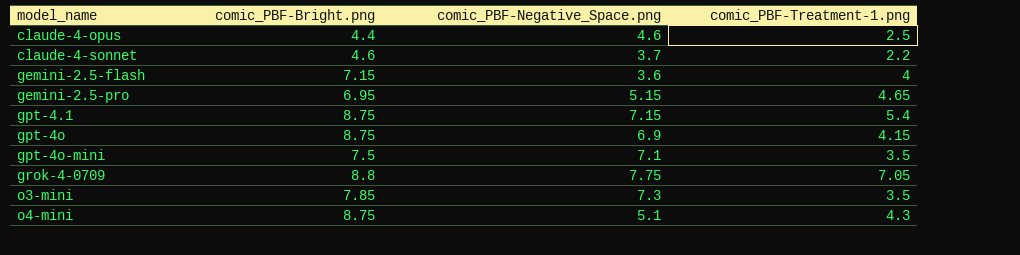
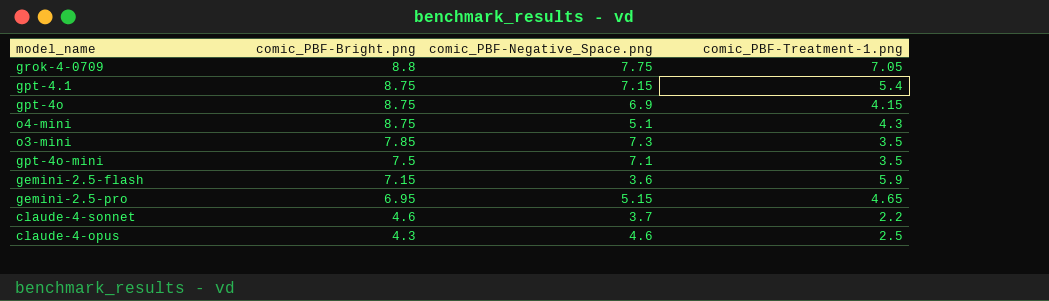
row order: model_name ascending -> comic_PBF-Bright.png descending
gemini-2.5-flash | comic_PBF-Treatment-1.png: 4 -> 5.9
claude-4-opus | comic_PBF-Bright.png: 4.4 -> 4.3

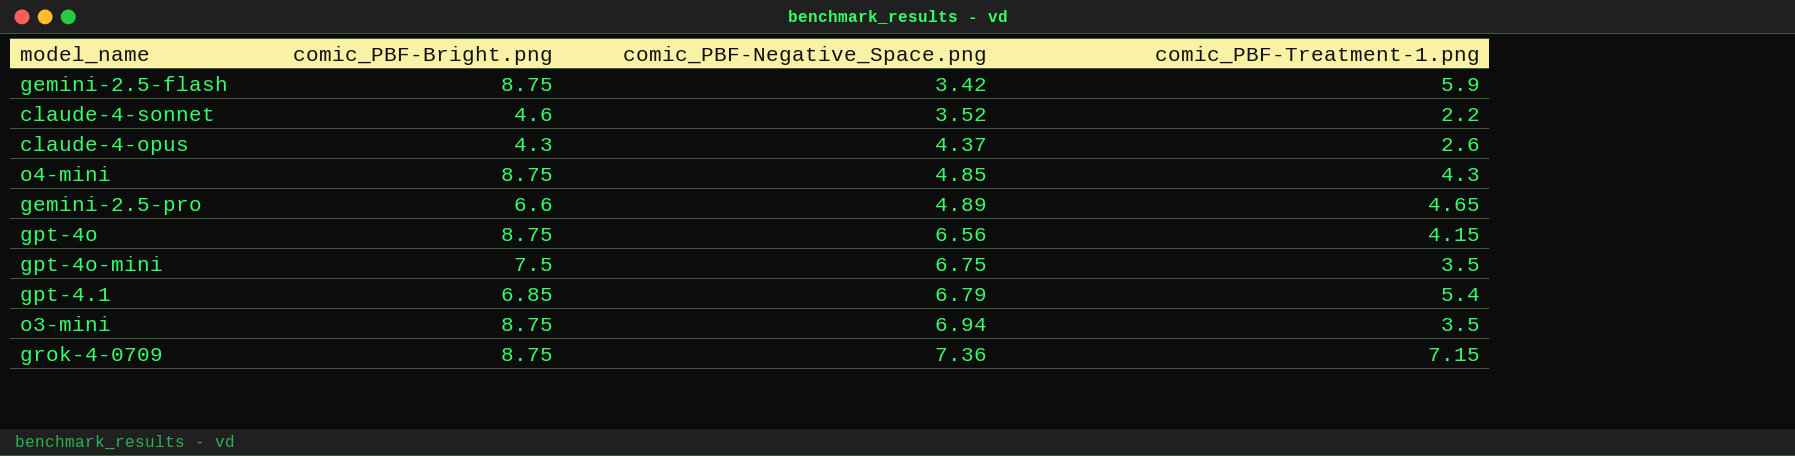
row order: comic_PBF-Bright.png descending -> comic_PBF-Negative_Space.png ascending
gemini-2.5-flash | comic_PBF-Bright.png: 7.15 -> 8.75
gemini-2.5-flash | comic_PBF-Negative_Space.png: 3.6 -> 3.42
claude-4-sonnet | comic_PBF-Negative_Space.png: 3.7 -> 3.52
claude-4-opus | comic_PBF-Negative_Space.png: 4.6 -> 4.37
claude-4-opus | comic_PBF-Treatment-1.png: 2.5 -> 2.6
o4-mini | comic_PBF-Negative_Space.png: 5.1 -> 4.85
gemini-2.5-pro | comic_PBF-Bright.png: 6.95 -> 6.6
gemini-2.5-pro | comic_PBF-Negative_Space.png: 5.15 -> 4.89
gpt-4o | comic_PBF-Negative_Space.png: 6.9 -> 6.56
gpt-4o-mini | comic_PBF-Negative_Space.png: 7.1 -> 6.75
gpt-4.1 | comic_PBF-Bright.png: 8.75 -> 6.85
gpt-4.1 | comic_PBF-Negative_Space.png: 7.15 -> 6.79
o3-mini | comic_PBF-Bright.png: 7.85 -> 8.75
o3-mini | comic_PBF-Negative_Space.png: 7.3 -> 6.94
grok-4-0709 | comic_PBF-Bright.png: 8.8 -> 8.75
grok-4-0709 | comic_PBF-Negative_Space.png: 7.75 -> 7.36
grok-4-0709 | comic_PBF-Treatment-1.png: 7.05 -> 7.15

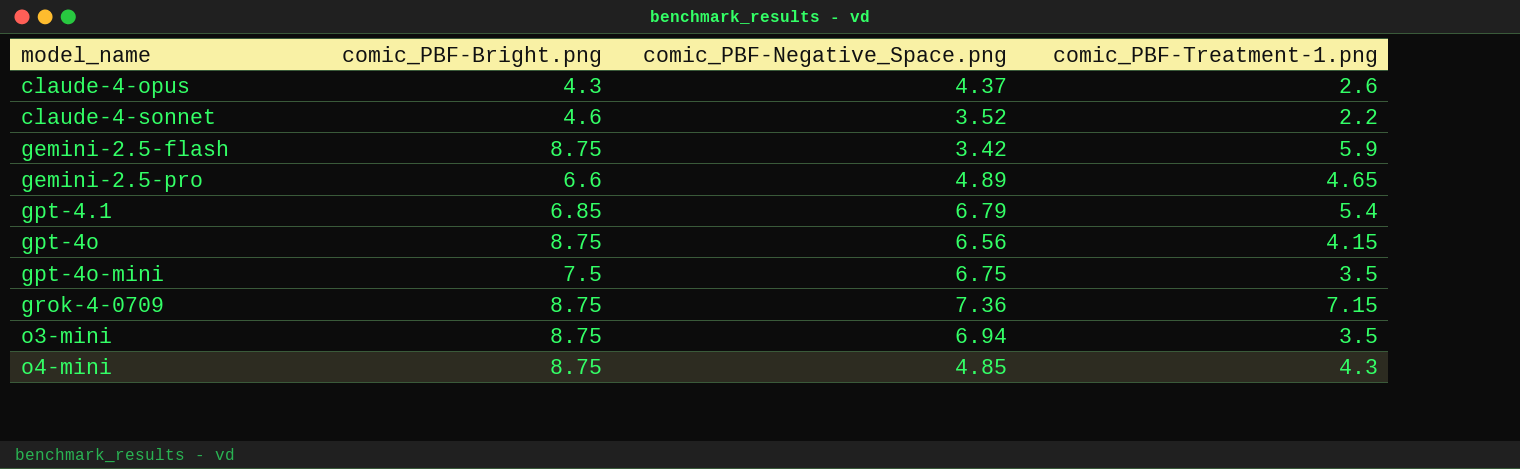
row order: comic_PBF-Negative_Space.png ascending -> model_name ascending

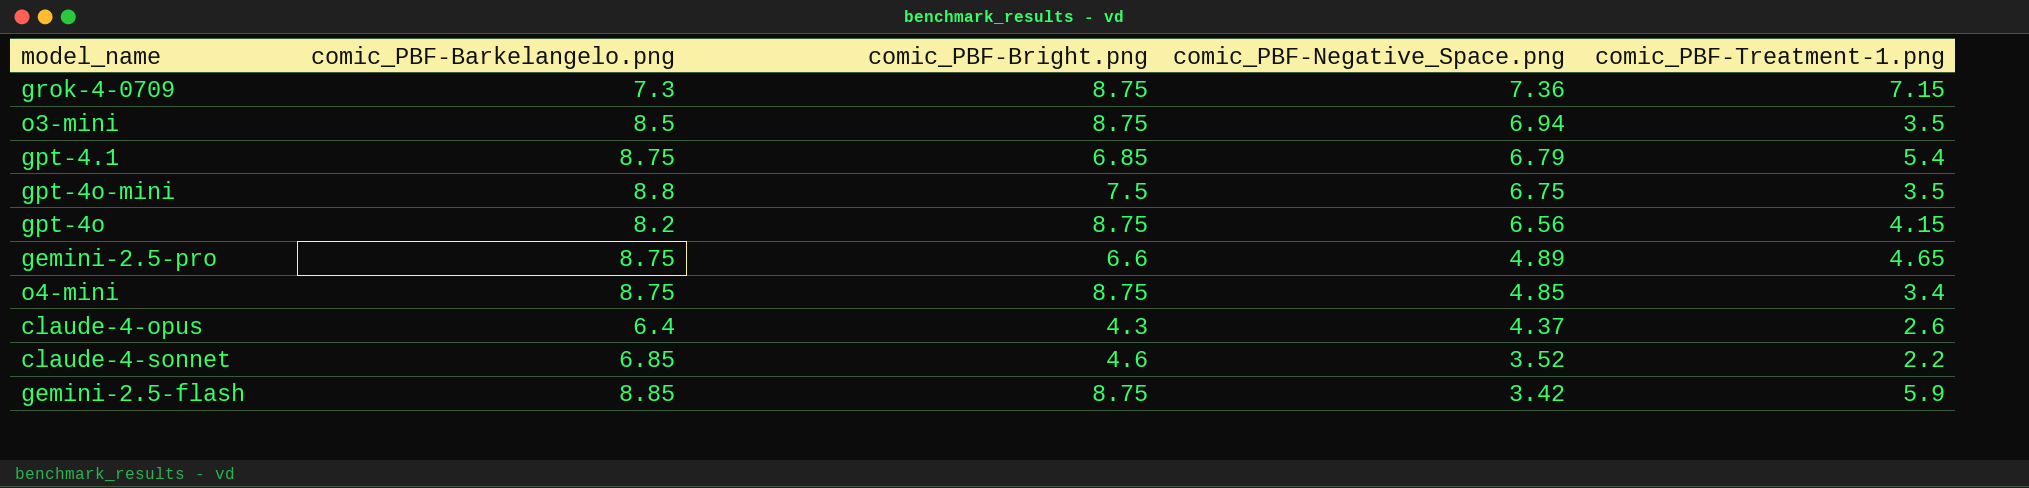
row order: model_name ascending -> comic_PBF-Negative_Space.png descending
column comic_PBF-Barkelangelo.png | position: none -> 2
o4-mini | comic_PBF-Treatment-1.png: 4.3 -> 3.4

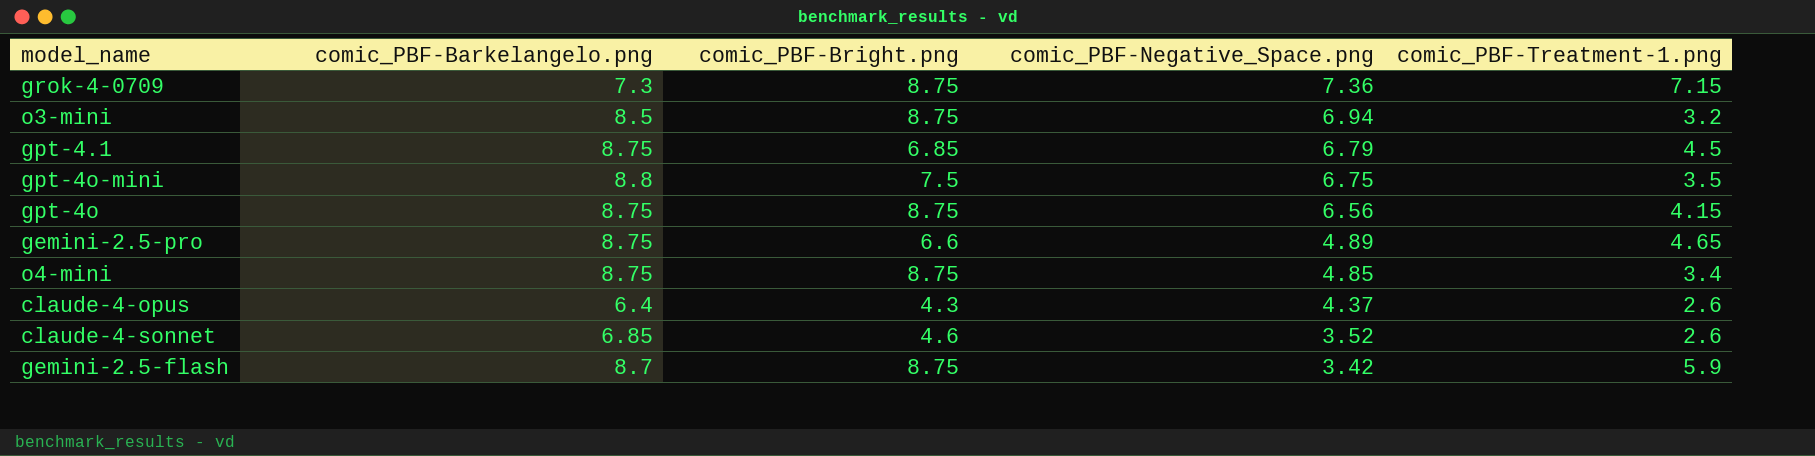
o3-mini | comic_PBF-Treatment-1.png: 3.5 -> 3.2
gpt-4.1 | comic_PBF-Treatment-1.png: 5.4 -> 4.5
gpt-4o | comic_PBF-Barkelangelo.png: 8.2 -> 8.75
claude-4-sonnet | comic_PBF-Treatment-1.png: 2.2 -> 2.6
gemini-2.5-flash | comic_PBF-Barkelangelo.png: 8.85 -> 8.7

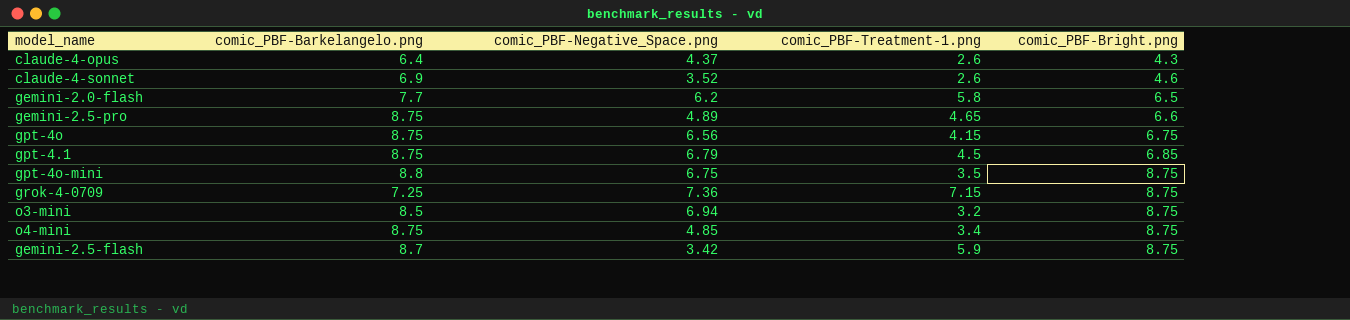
row order: comic_PBF-Negative_Space.png descending -> comic_PBF-Bright.png ascending
column comic_PBF-Bright.png | position: 3 -> 5
claude-4-sonnet | comic_PBF-Barkelangelo.png: 6.85 -> 6.9
row gemini-2.0-flash: none -> 7.7 | 6.2 | 5.8 | 6.5
gpt-4o | comic_PBF-Bright.png: 8.75 -> 6.75
gpt-4o-mini | comic_PBF-Bright.png: 7.5 -> 8.75
grok-4-0709 | comic_PBF-Barkelangelo.png: 7.3 -> 7.25

